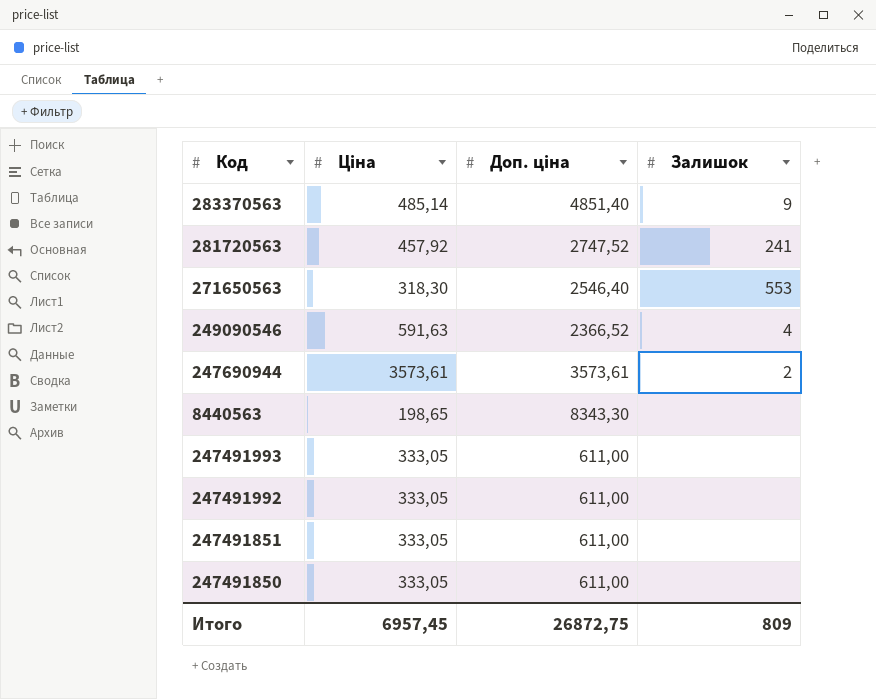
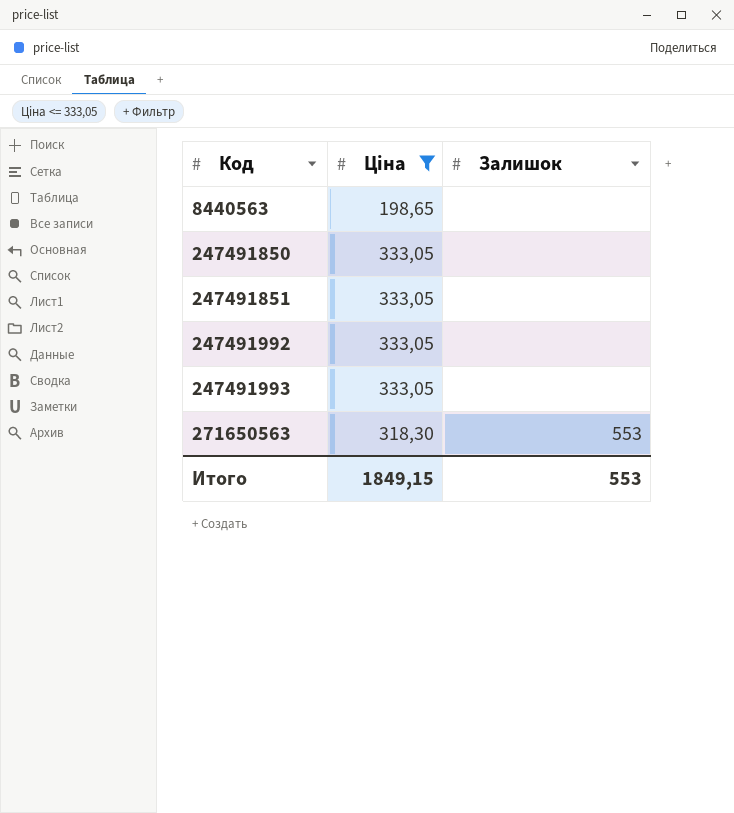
filter: none -> Ціна <= 333,05
row order: none -> Код ascending
column Доп. ціна | position: 3 -> none
Итого | Ціна: 6957,45 -> 1849,15
Итого | Залишок: 809 -> 553

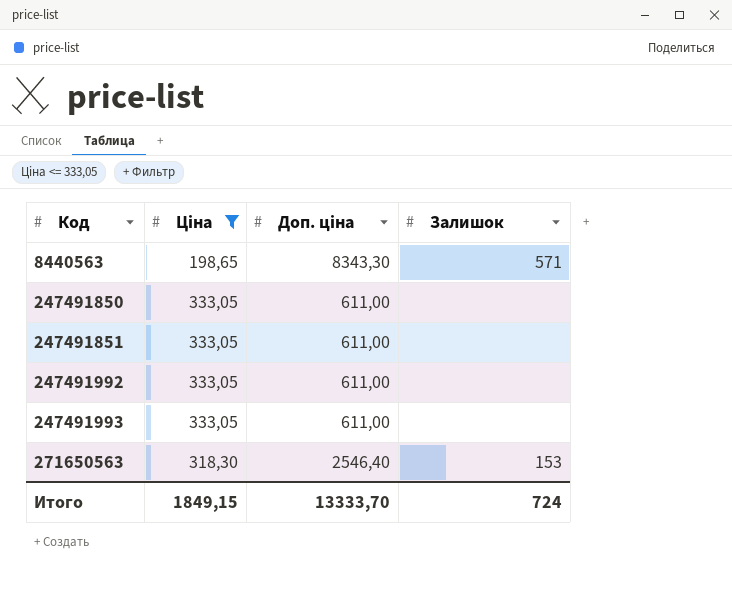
column Доп. ціна | position: none -> 3
8440563 | Залишок: none -> 571
271650563 | Залишок: 553 -> 153
Итого | Залишок: 553 -> 724

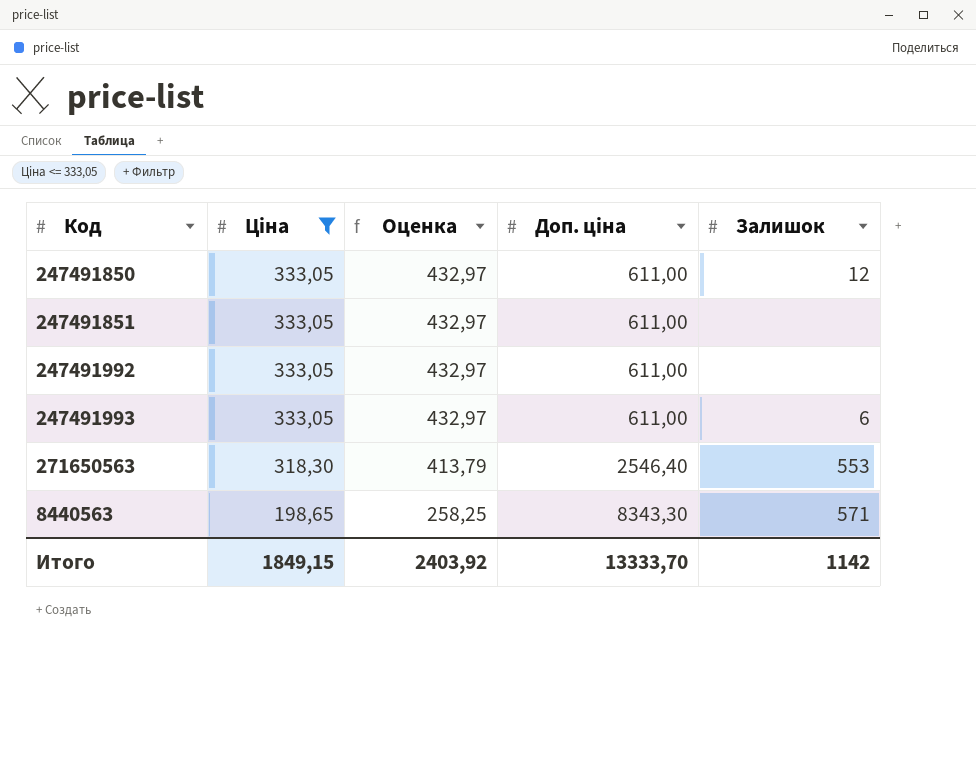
row order: Код ascending -> Ціна descending
column Оценка | formula: none -> [Ціна] * 1,3
247491850 | Залишок: none -> 12
247491993 | Залишок: none -> 6
271650563 | Залишок: 153 -> 553
Итого | Залишок: 724 -> 1142

